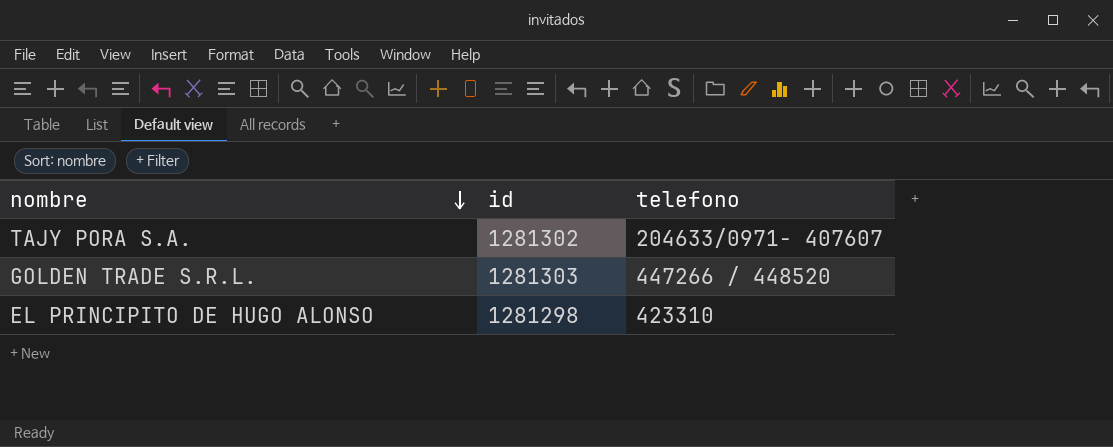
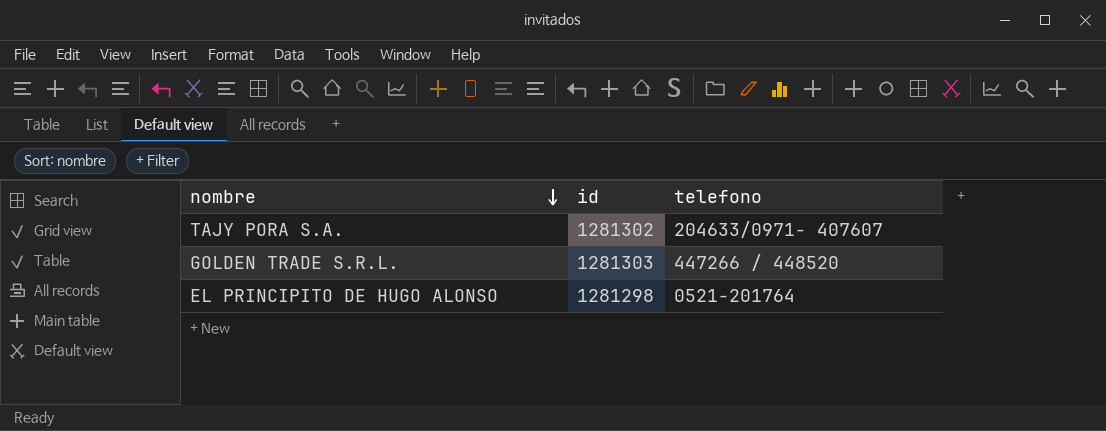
EL PRINCIPITO DE HUGO ALONSO | telefono: 423310 -> 0521-201764

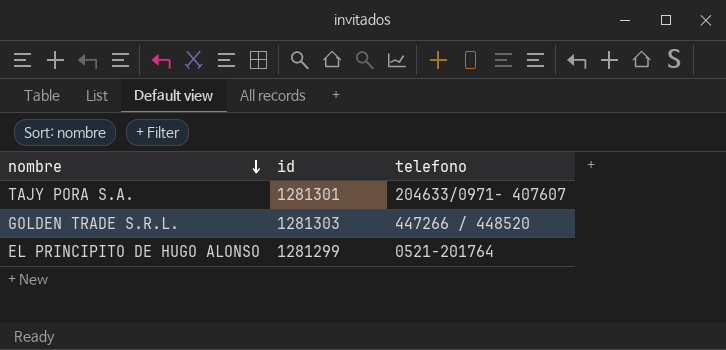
TAJY PORA S.A. | id: 1281302 -> 1281301
EL PRINCIPITO DE HUGO ALONSO | id: 1281298 -> 1281299

